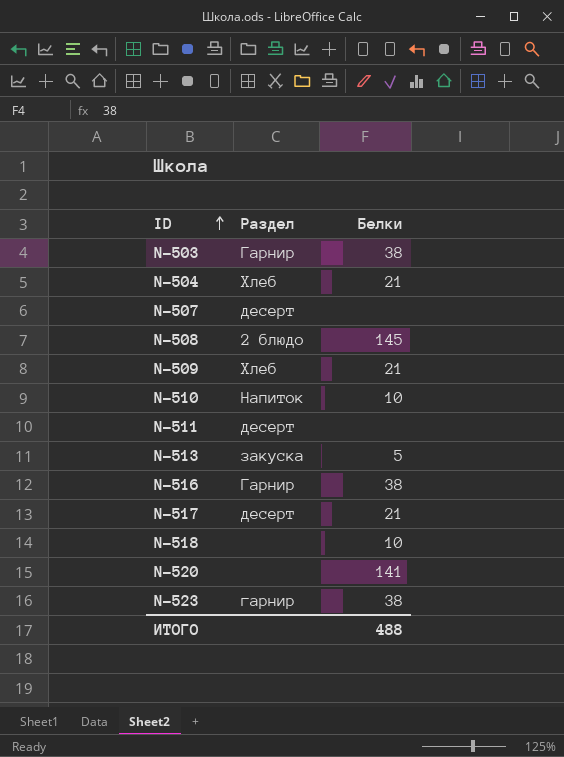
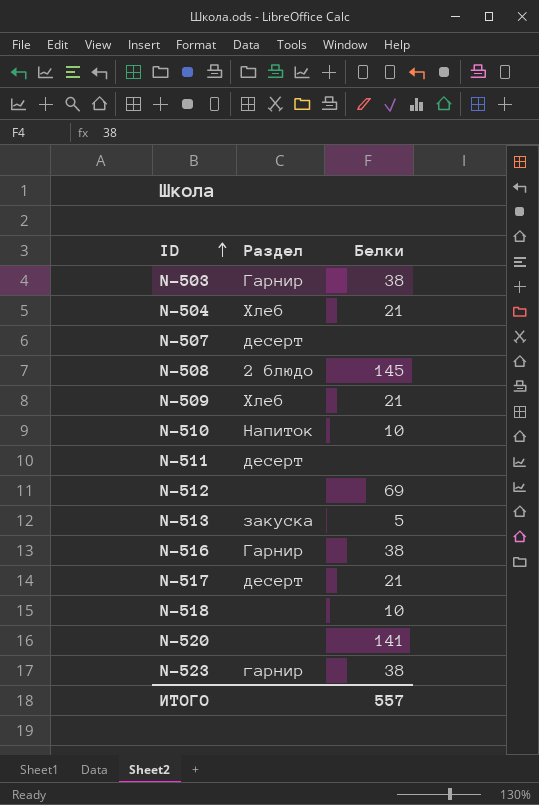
row N-512: none -> none | 69
ИТОГО | Белки: 488 -> 557

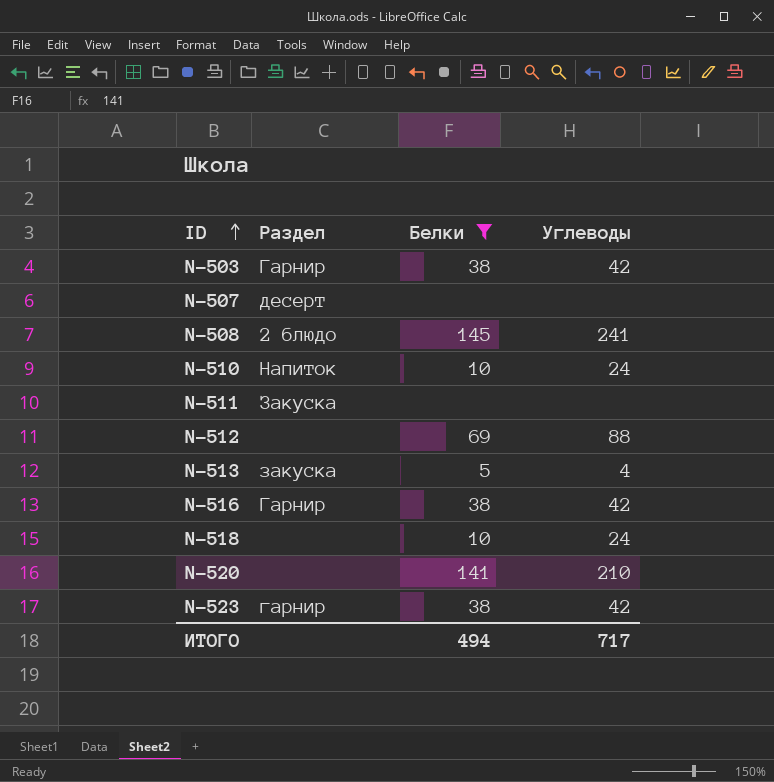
filter: none -> Белки != 21
column Углеводы | position: none -> 4
N-511 | Раздел: десерт -> Закуска
ИТОГО | Белки: 557 -> 494

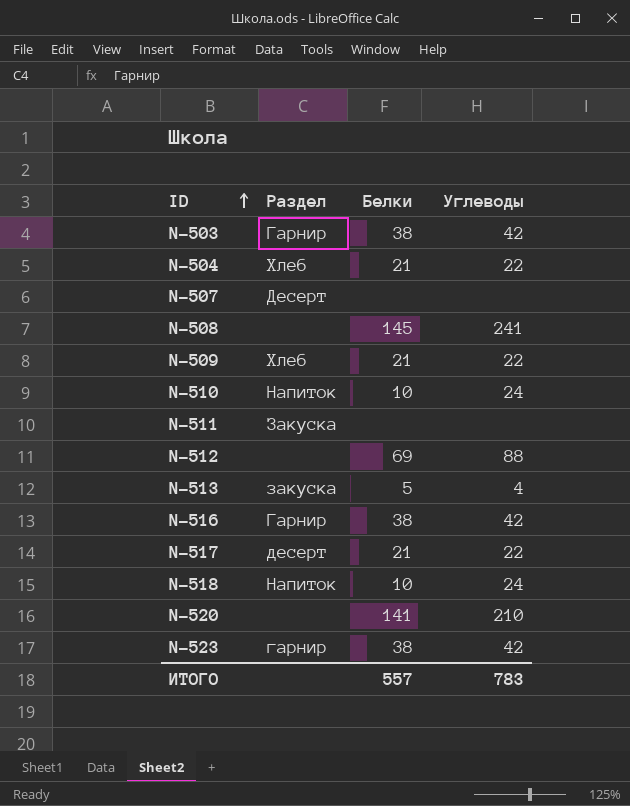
filter: Белки != 21 -> none
N-507 | Раздел: десерт -> Десерт
N-508 | Раздел: 2 блюдо -> none
N-518 | Раздел: none -> Напиток
ИТОГО | Белки: 494 -> 557
ИТОГО | Углеводы: 717 -> 783

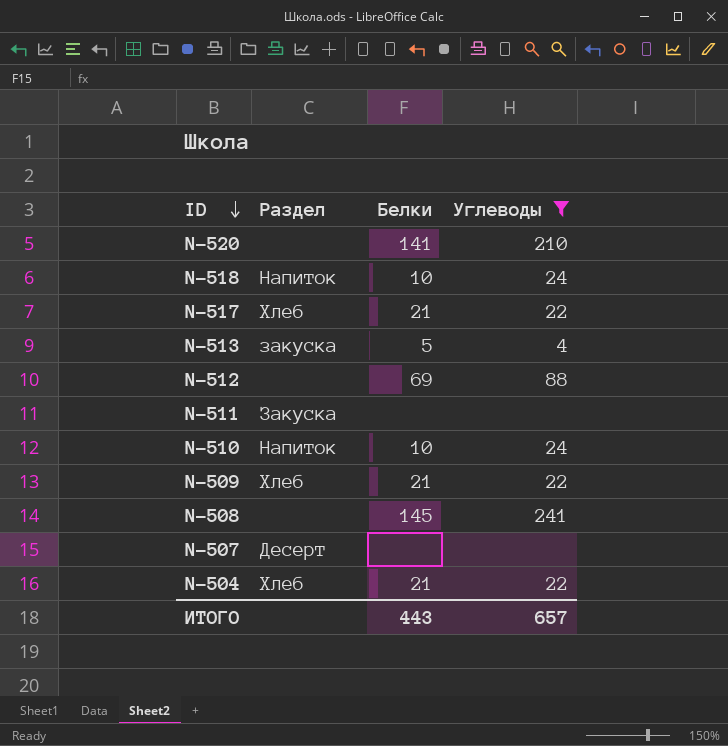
filter: none -> Углеводы != 42
row order: ID ascending -> ID descending
N-517 | Раздел: десерт -> Хлеб
ИТОГО | Белки: 557 -> 443
ИТОГО | Углеводы: 783 -> 657

